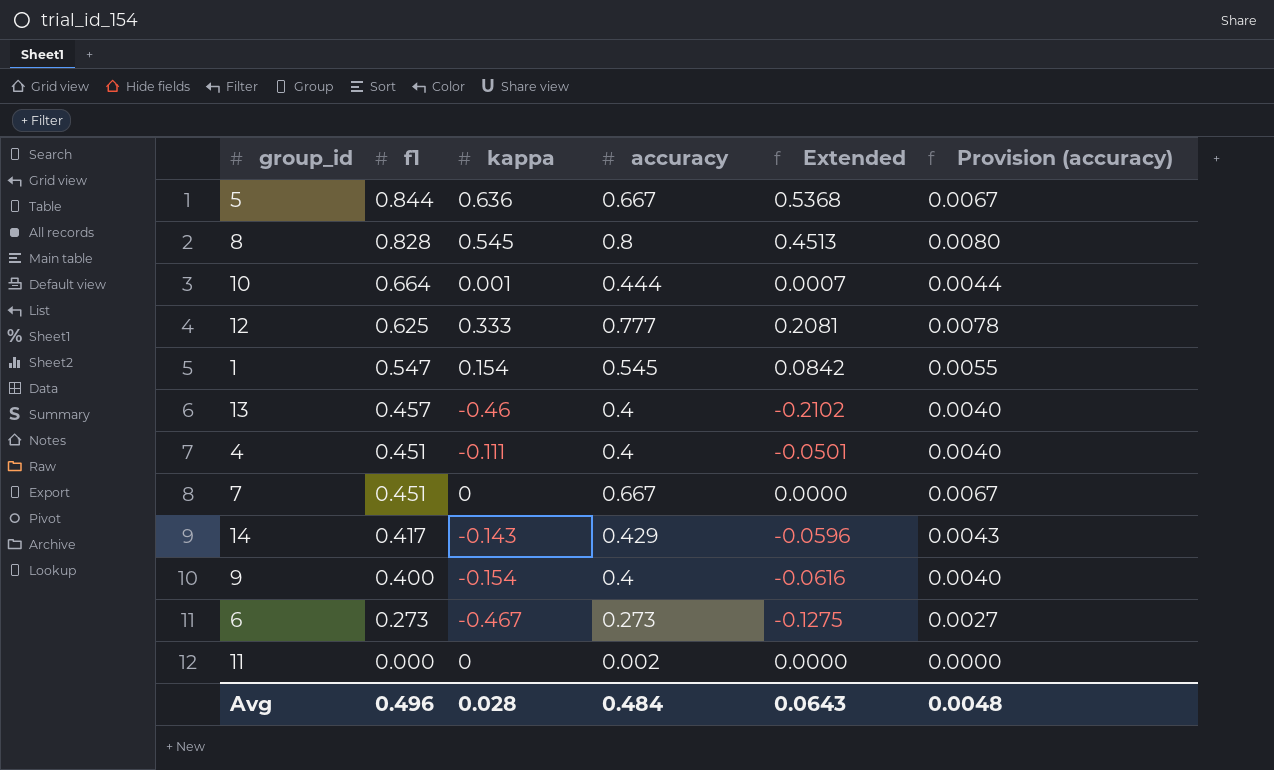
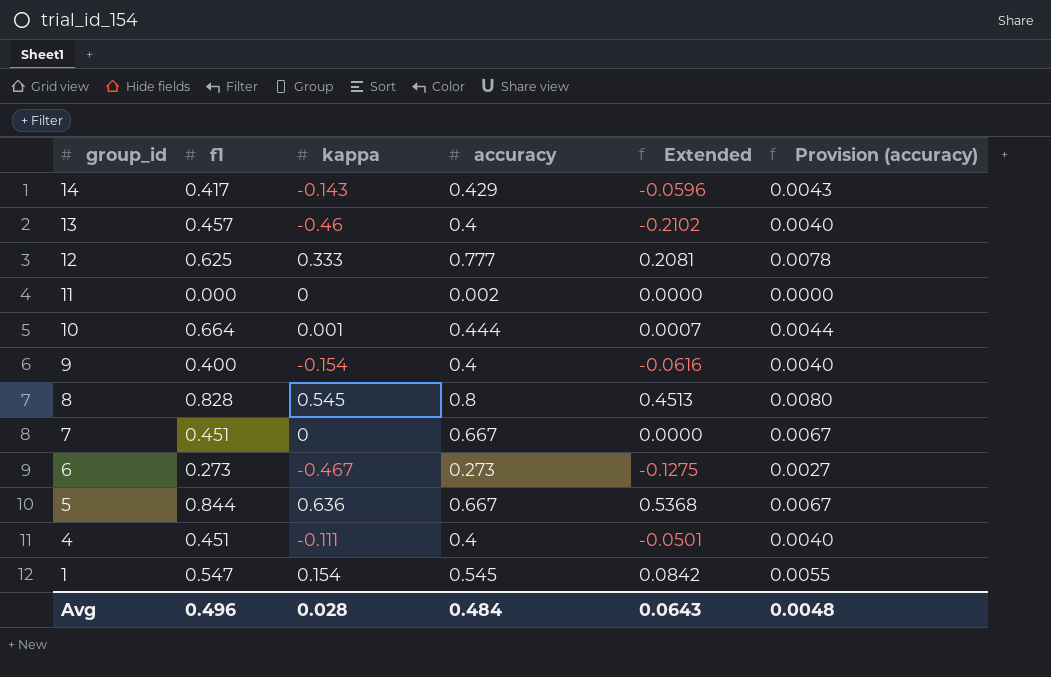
row order: f1 descending -> group_id descending

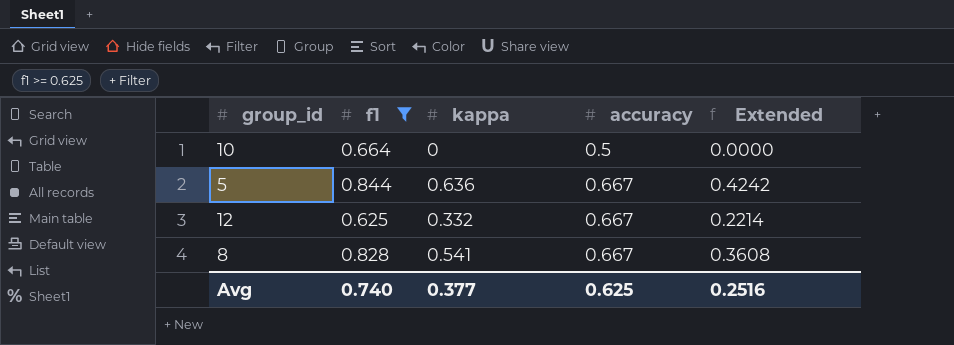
filter: none -> f1 >= 0.625
row order: group_id descending -> accuracy ascending
column Provision (accuracy) | formula: [accuracy] * 0.01 -> none
column Extended | formula: [f1] * [kappa] -> [kappa] * [accuracy]
10 | kappa: 0.001 -> 0
10 | accuracy: 0.444 -> 0.5
12 | kappa: 0.333 -> 0.332
12 | accuracy: 0.777 -> 0.667
8 | kappa: 0.545 -> 0.541
8 | accuracy: 0.8 -> 0.667
Avg | f1: 0.496 -> 0.740
Avg | kappa: 0.028 -> 0.377
Avg | accuracy: 0.484 -> 0.625
Avg | Extended: 0.0643 -> 0.2516

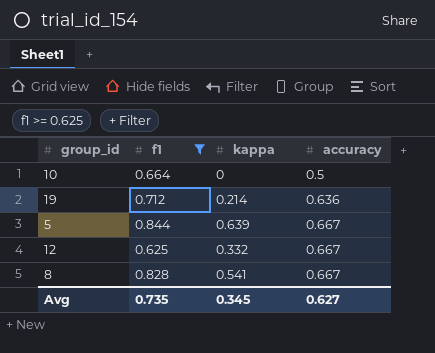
column Extended | formula: [kappa] * [accuracy] -> none
row 19: none -> 0.712 | 0.214 | 0.636
5 | kappa: 0.636 -> 0.639
Avg | f1: 0.740 -> 0.735
Avg | kappa: 0.377 -> 0.345
Avg | accuracy: 0.625 -> 0.627

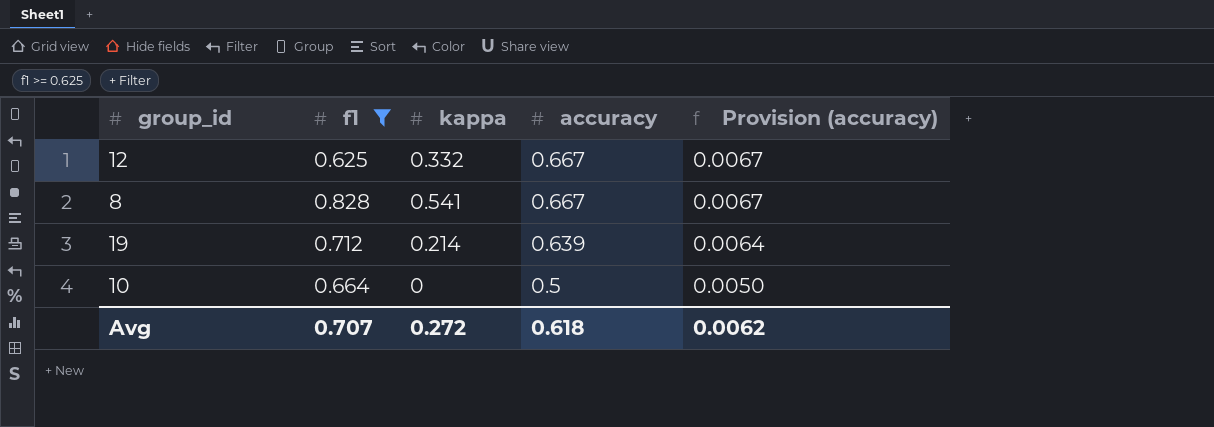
row order: accuracy ascending -> accuracy descending
column Provision (accuracy) | formula: none -> [accuracy] * 0.01
row 5: 0.844 | 0.639 | 0.667 -> none
19 | accuracy: 0.636 -> 0.639
Avg | f1: 0.735 -> 0.707
Avg | kappa: 0.345 -> 0.272
Avg | accuracy: 0.627 -> 0.618

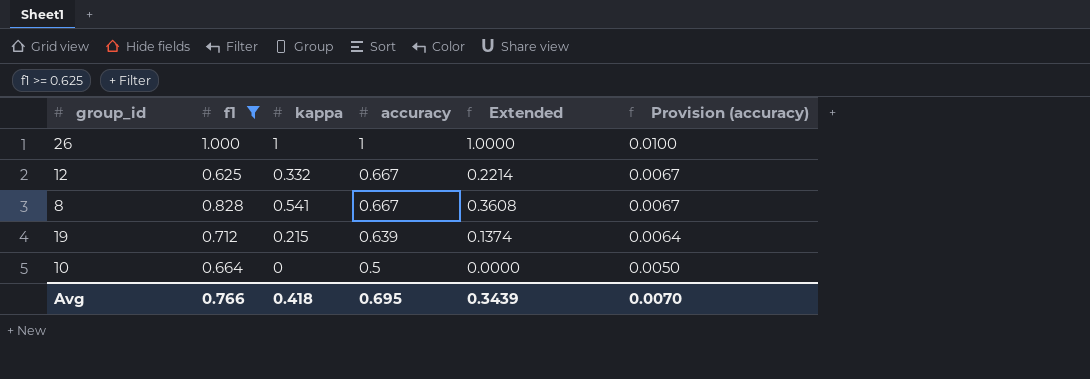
column Extended | formula: none -> [kappa] * [accuracy]
row 26: none -> 1.000 | 1 | 1 | 1.0000 | 0.0100
19 | kappa: 0.214 -> 0.215
Avg | f1: 0.707 -> 0.766
Avg | kappa: 0.272 -> 0.418
Avg | accuracy: 0.618 -> 0.695
Avg | Provision (accuracy): 0.0062 -> 0.0070

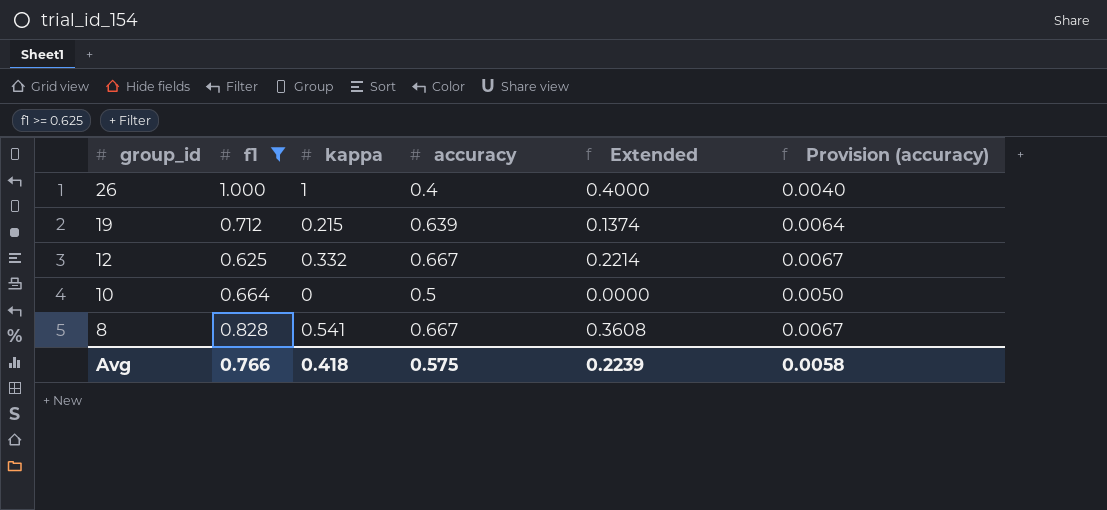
row order: accuracy descending -> group_id descending
26 | accuracy: 1 -> 0.4
26 | Extended: 1.0000 -> 0.4000
26 | Provision (accuracy): 0.0100 -> 0.0040
Avg | accuracy: 0.695 -> 0.575
Avg | Extended: 0.3439 -> 0.2239
Avg | Provision (accuracy): 0.0070 -> 0.0058

